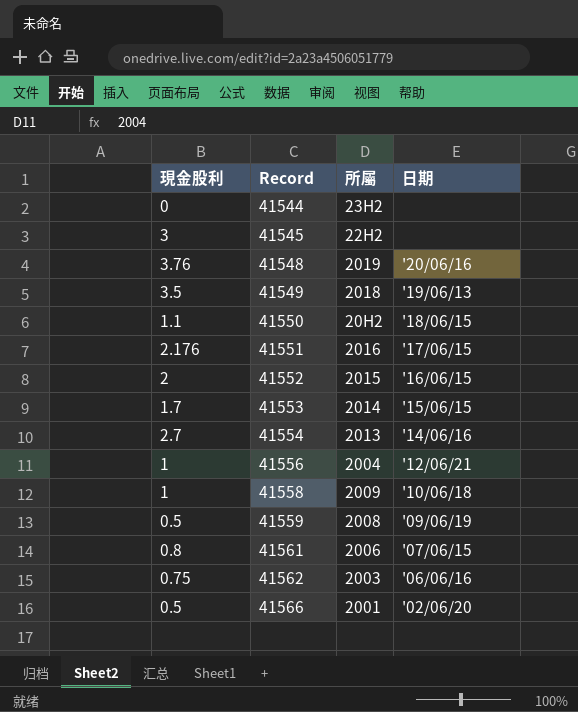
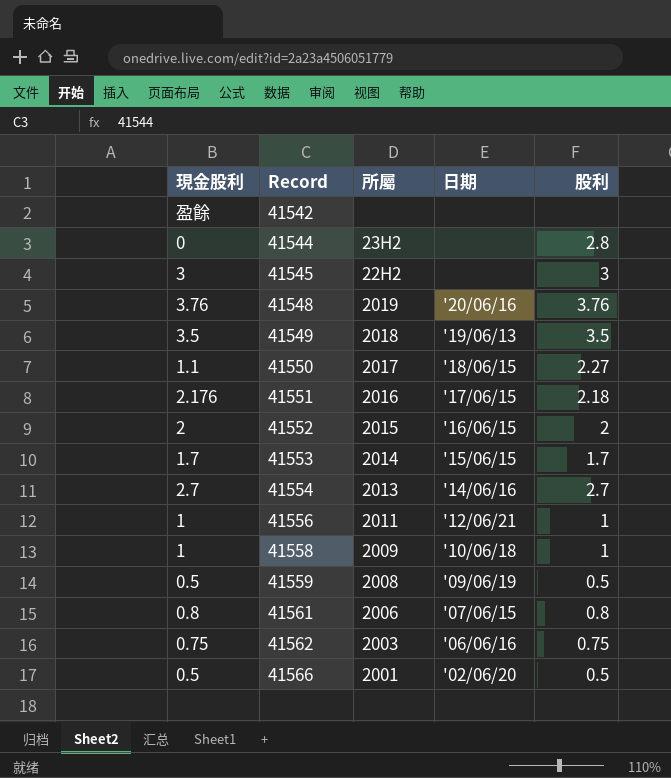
column 股利 | position: none -> 5
row 41542: none -> 盈餘 | none | none | none
41550 | 所屬: 20H2 -> 2017
41556 | 所屬: 2004 -> 2011

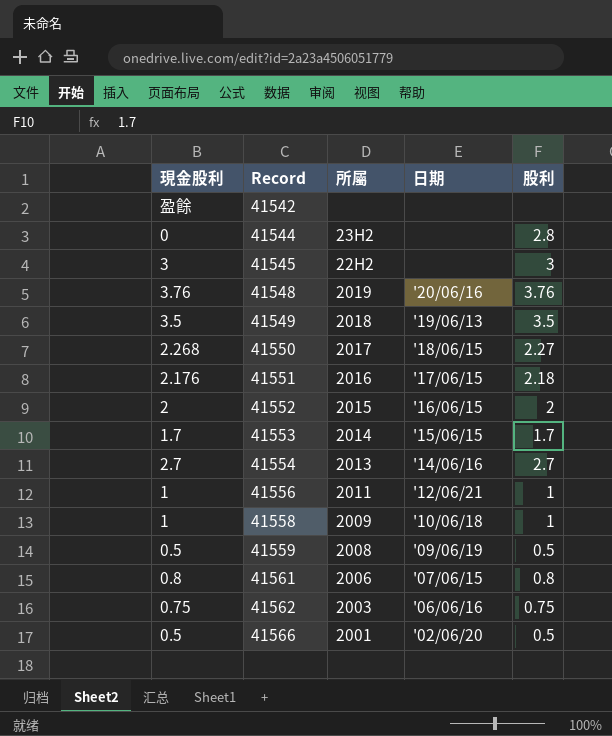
41550 | 現金股利: 1.1 -> 2.268

